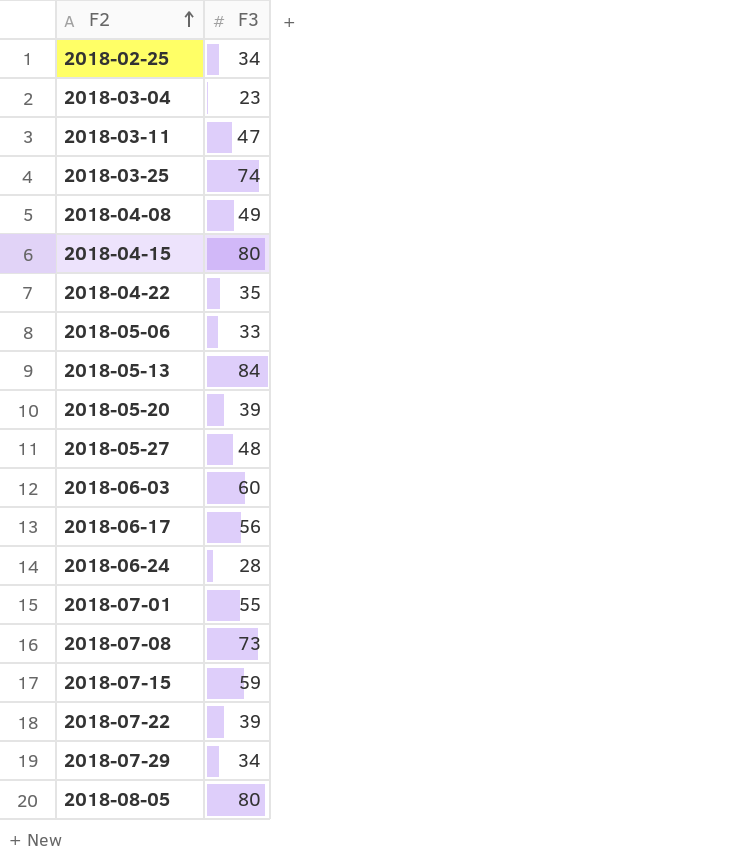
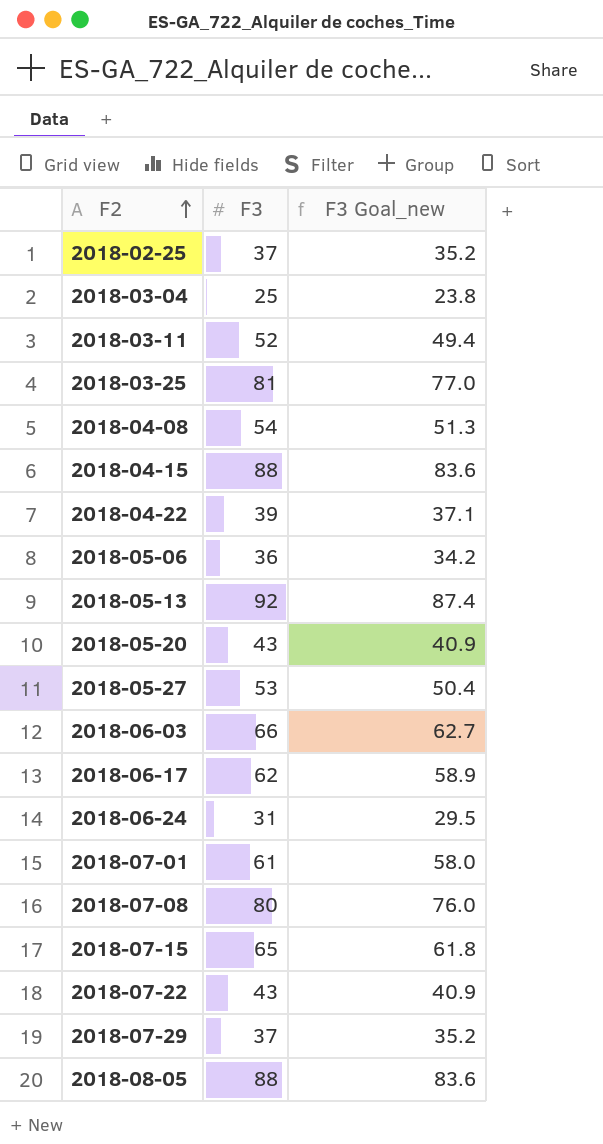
column F3 Goal_new | formula: none -> [F3] * 0.95
2018-02-25 | F3: 34 -> 37
2018-03-04 | F3: 23 -> 25
2018-03-11 | F3: 47 -> 52
2018-03-25 | F3: 74 -> 81
2018-04-08 | F3: 49 -> 54
2018-04-15 | F3: 80 -> 88
2018-04-22 | F3: 35 -> 39
2018-05-06 | F3: 33 -> 36
2018-05-13 | F3: 84 -> 92
2018-05-20 | F3: 39 -> 43
2018-05-27 | F3: 48 -> 53
2018-06-03 | F3: 60 -> 66
2018-06-17 | F3: 56 -> 62
2018-06-24 | F3: 28 -> 31
2018-07-01 | F3: 55 -> 61
2018-07-08 | F3: 73 -> 80
2018-07-15 | F3: 59 -> 65
2018-07-22 | F3: 39 -> 43
2018-07-29 | F3: 34 -> 37
2018-08-05 | F3: 80 -> 88

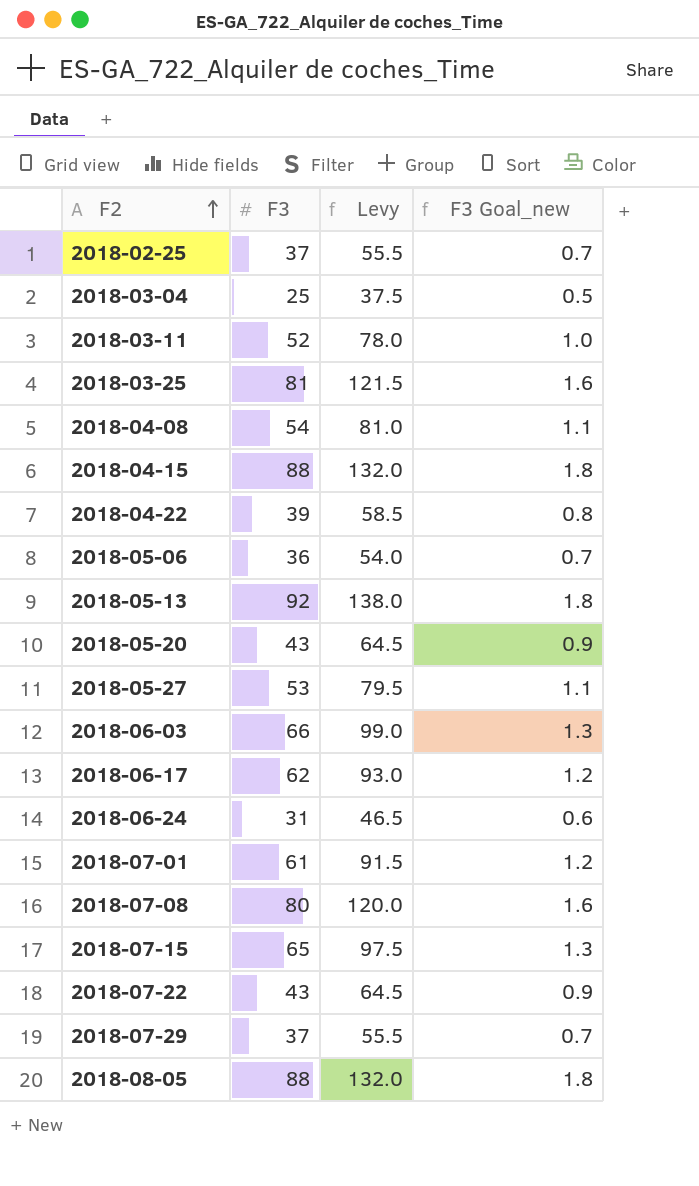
column Levy | formula: none -> [F3] * 1.5
column F3 Goal_new | formula: [F3] * 0.95 -> [F3] * 0.02

